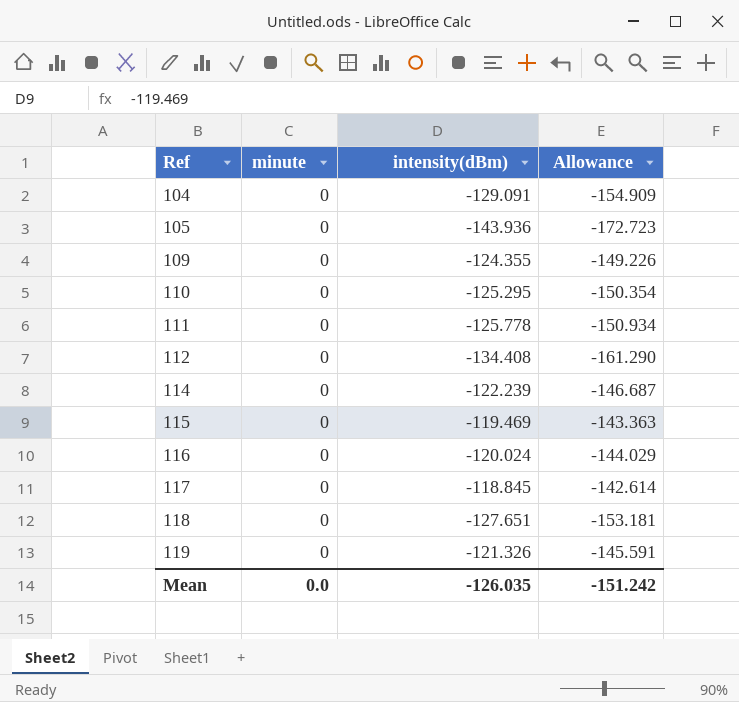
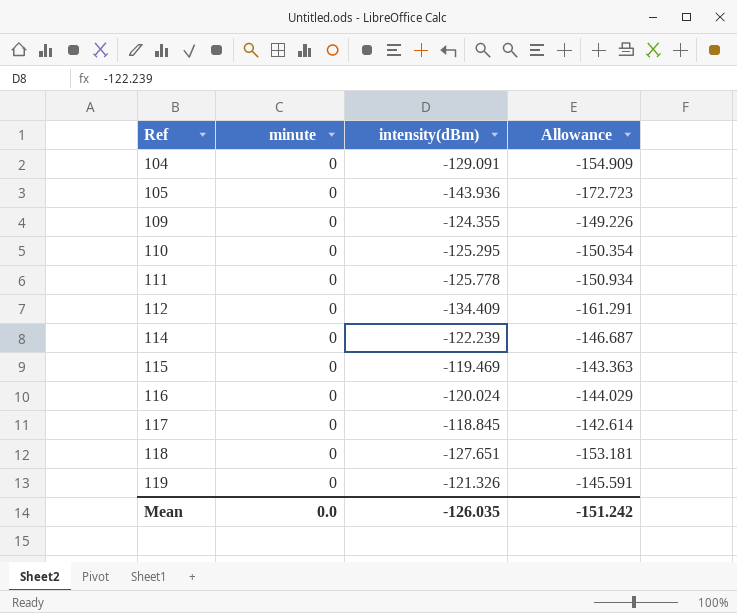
112 | intensity(dBm): -134.408 -> -134.409
112 | Allowance: -161.290 -> -161.291

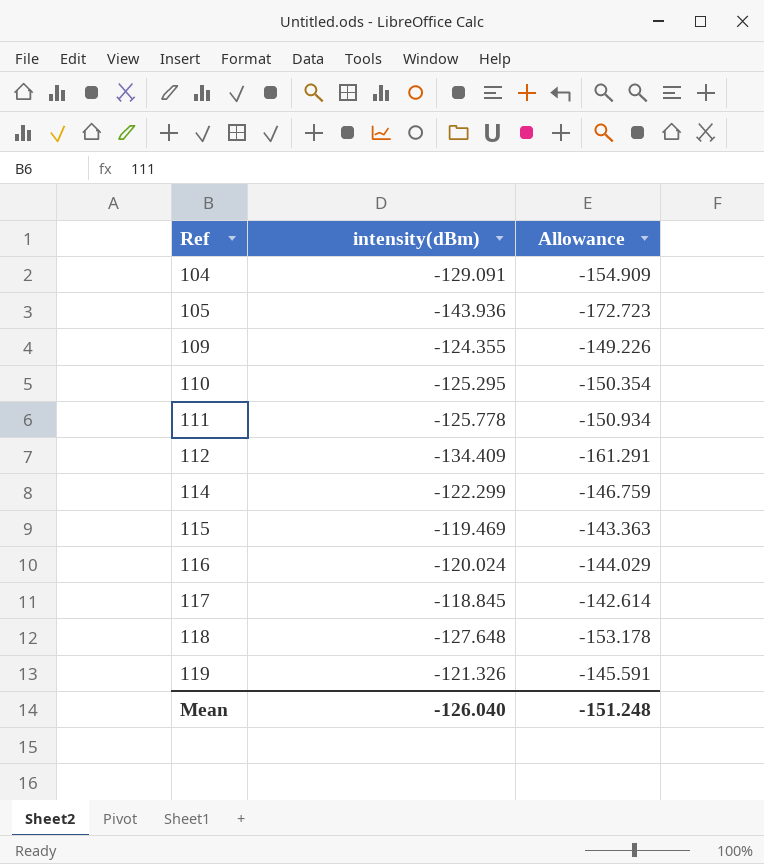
column minute | position: 2 -> none
114 | intensity(dBm): -122.239 -> -122.299
114 | Allowance: -146.687 -> -146.759
118 | intensity(dBm): -127.651 -> -127.648
118 | Allowance: -153.181 -> -153.178
Mean | intensity(dBm): -126.035 -> -126.040
Mean | Allowance: -151.242 -> -151.248

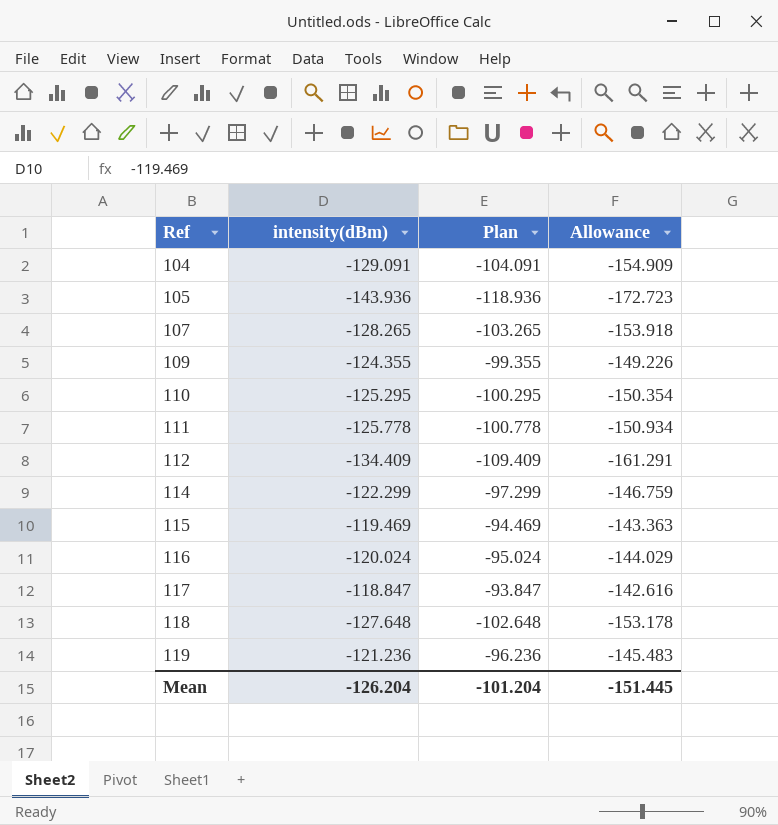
column Plan | formula: none -> [intensity(dBm)] + 25
row 107: none -> -128.265 | -103.265 | -153.918
117 | intensity(dBm): -118.845 -> -118.847
117 | Allowance: -142.614 -> -142.616
119 | intensity(dBm): -121.326 -> -121.236
119 | Allowance: -145.591 -> -145.483
Mean | intensity(dBm): -126.040 -> -126.204
Mean | Allowance: -151.248 -> -151.445

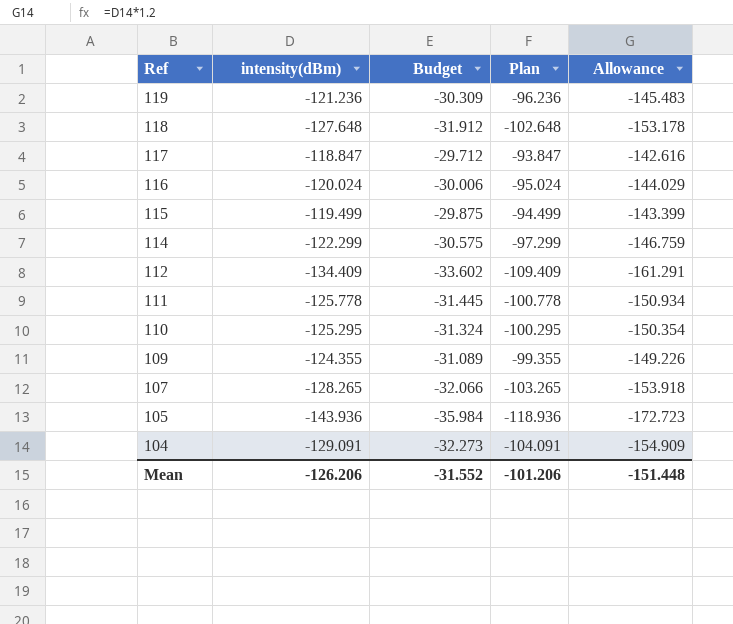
row order: Ref ascending -> Ref descending
column Budget | formula: none -> [intensity(dBm)] * 0.25
115 | intensity(dBm): -119.469 -> -119.499
115 | Plan: -94.469 -> -94.499
115 | Allowance: -143.363 -> -143.399
Mean | intensity(dBm): -126.204 -> -126.206
Mean | Plan: -101.204 -> -101.206
Mean | Allowance: -151.445 -> -151.448

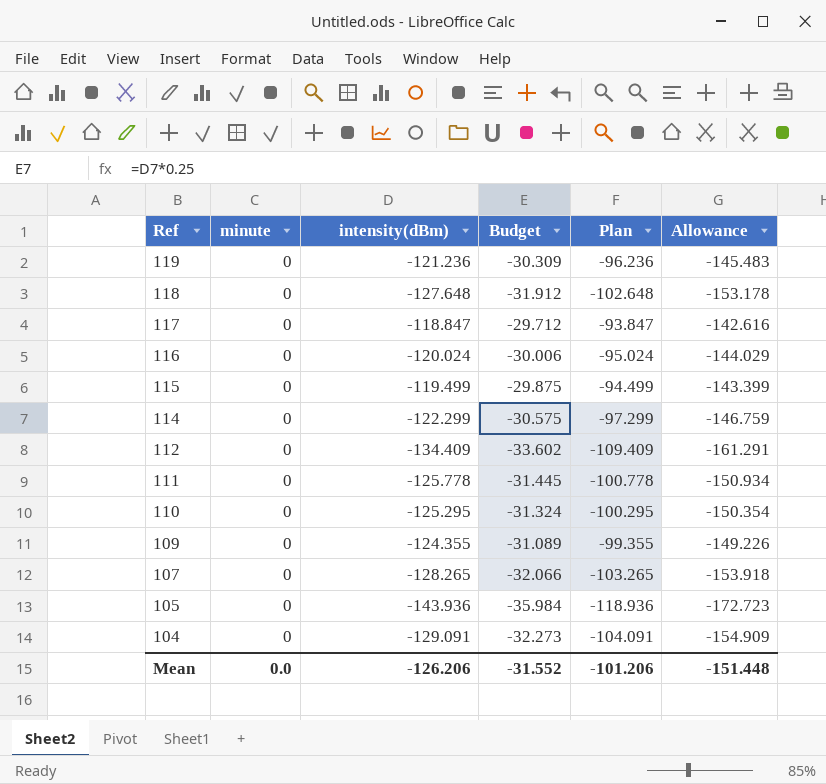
column minute | position: none -> 2

